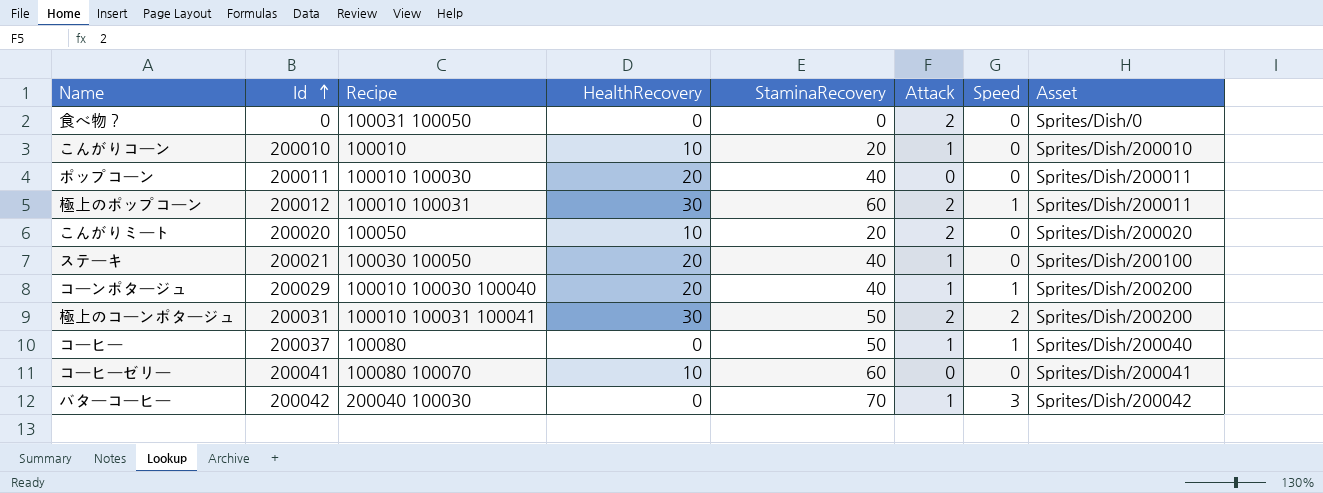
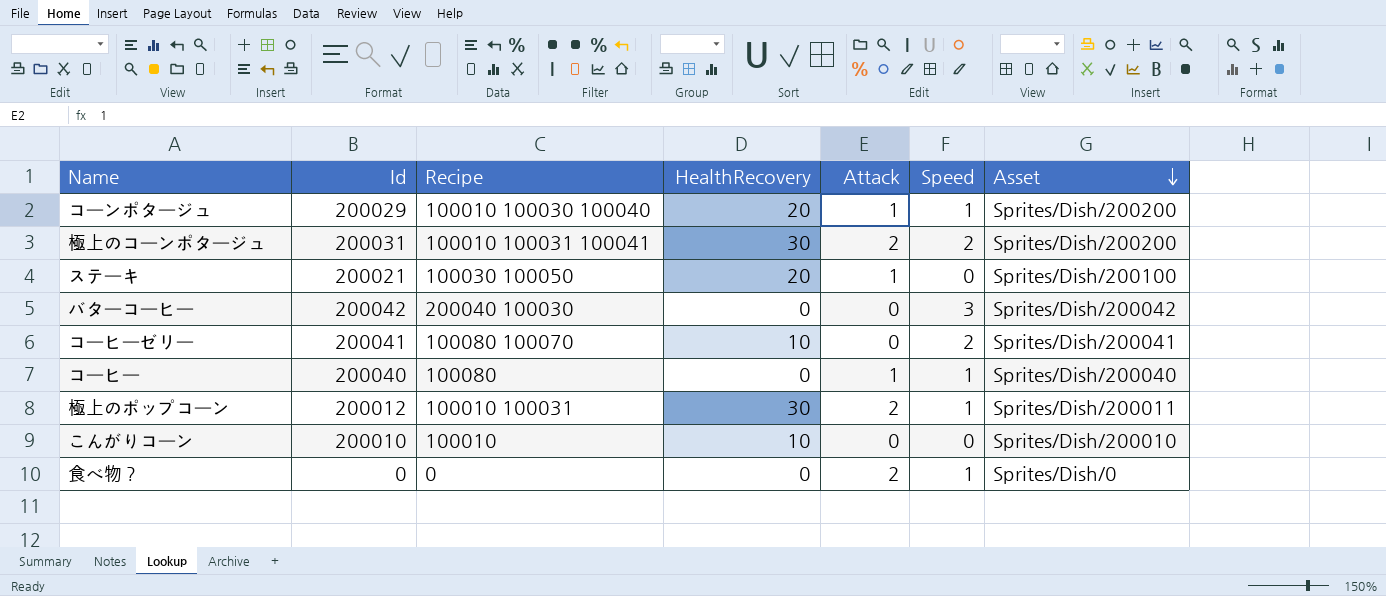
row order: Id ascending -> Asset descending
column StaminaRecovery | position: 5 -> none
row ポップコーン: 200011 | 100010 100030 | 20 | 40 | 0 | 0 | Sprites/Dish/200011 -> none
row こんがりミート: 200020 | 100050 | 10 | 20 | 2 | 0 | Sprites/Dish/200020 -> none
バターコーヒー | Attack: 1 -> 0
コーヒーゼリー | Speed: 0 -> 2
コーヒー | Id: 200037 -> 200040
こんがりコーン | Attack: 1 -> 0
食べ物？ | Recipe: 100031 100050 -> 0
食べ物？ | Speed: 0 -> 1

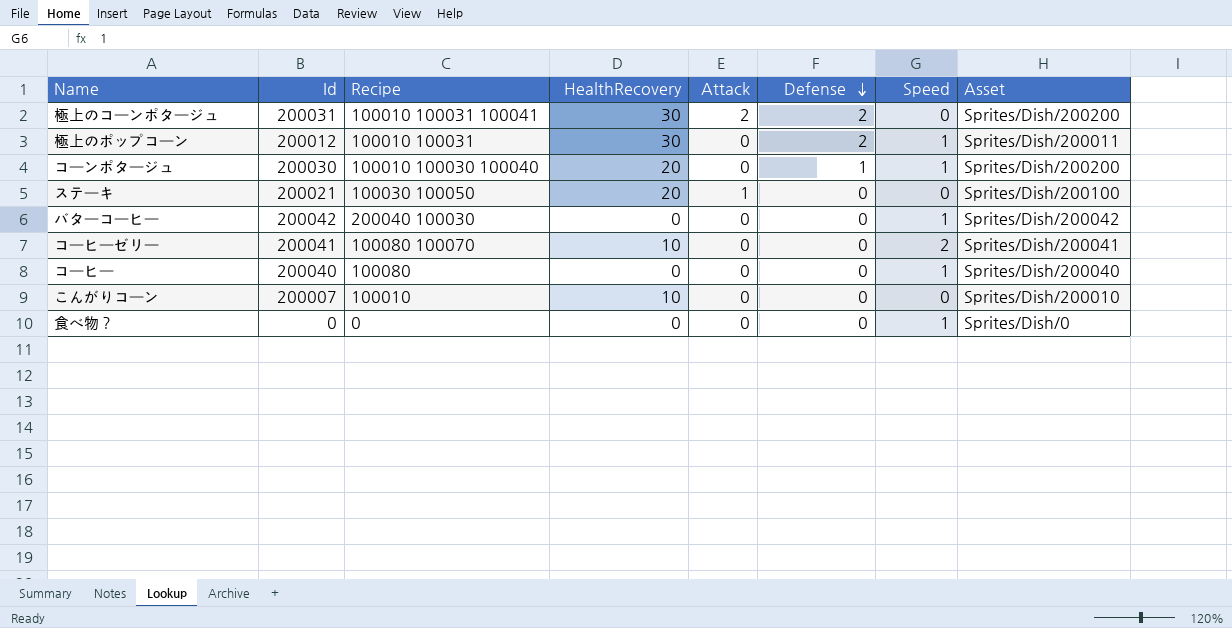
row order: Asset descending -> Defense descending
column Defense | position: none -> 6
極上のコーンポタージュ | Speed: 2 -> 0
極上のポップコーン | Attack: 2 -> 0
コーンポタージュ | Id: 200029 -> 200030
コーンポタージュ | Attack: 1 -> 0
バターコーヒー | Speed: 3 -> 1
コーヒー | Attack: 1 -> 0
こんがりコーン | Id: 200010 -> 200007
食べ物？ | Attack: 2 -> 0

